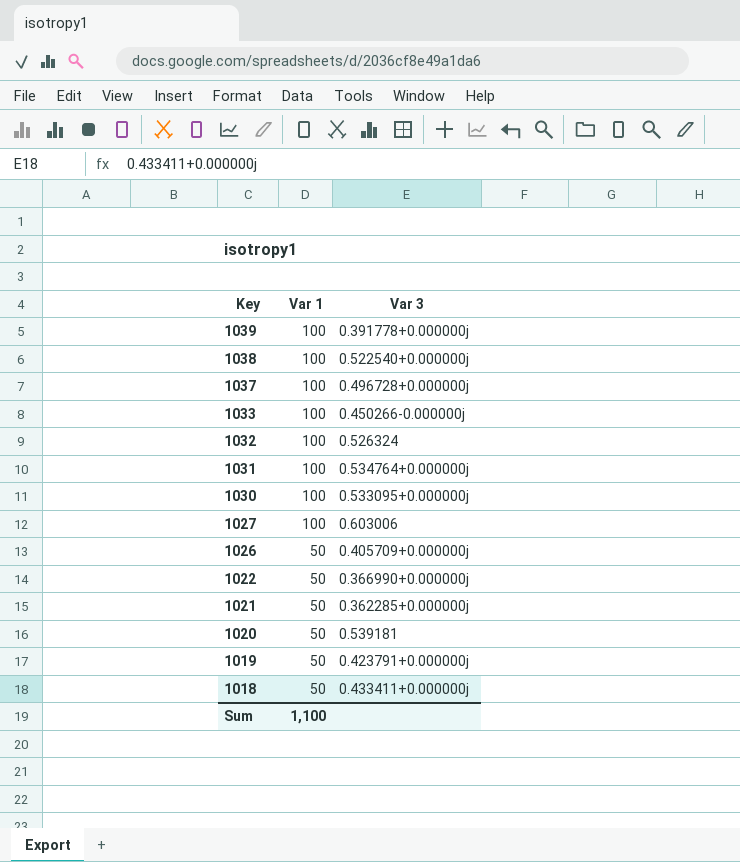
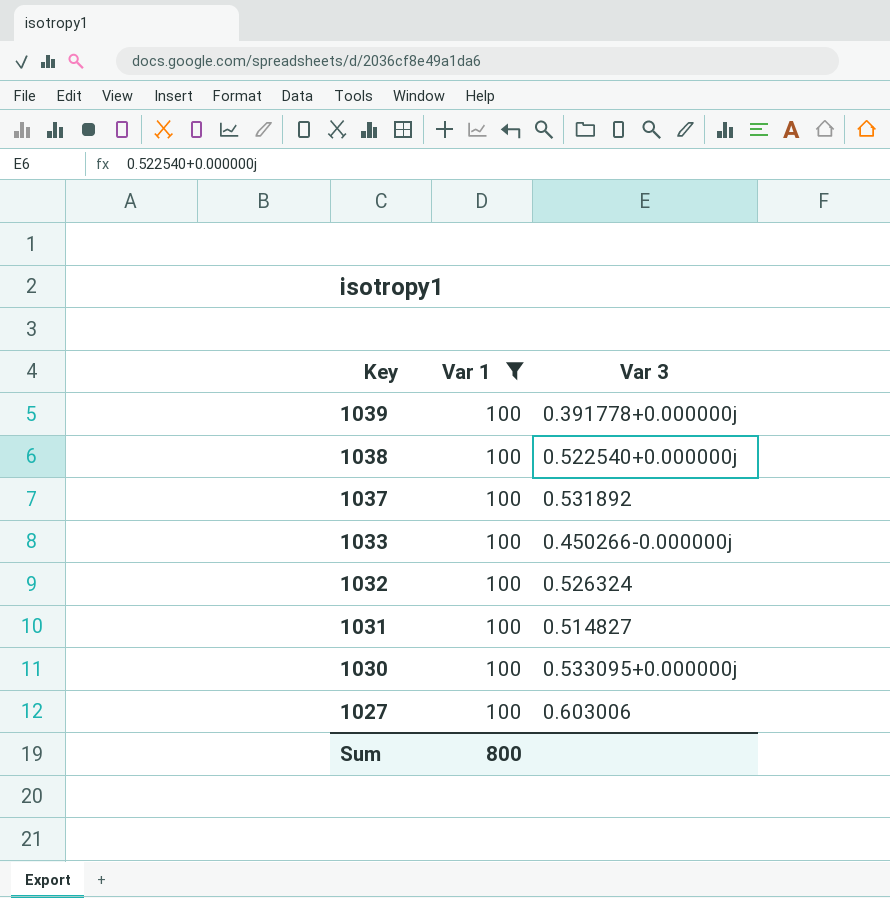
filter: none -> Var 1 = 100
1037 | Var 3: 0.496728+0.000000j -> 0.531892
1031 | Var 3: 0.534764+0.000000j -> 0.514827
Sum | Var 1: 1,100 -> 800

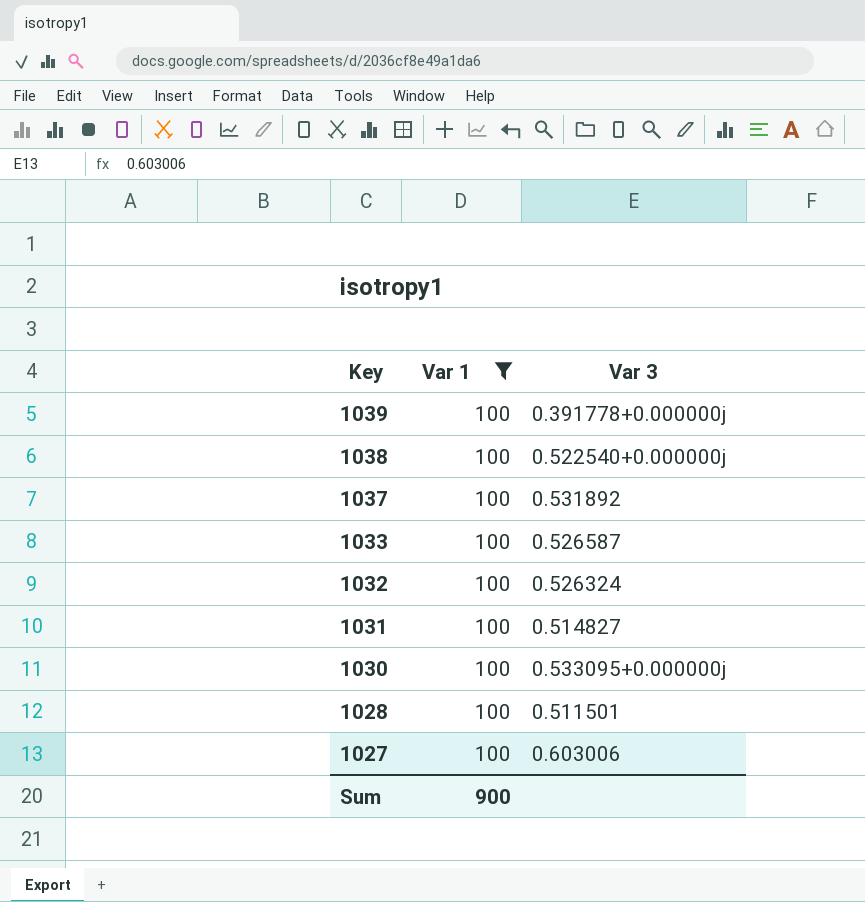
1033 | Var 3: 0.450266-0.000000j -> 0.526587
row 1028: none -> 100 | 0.511501
Sum | Var 1: 800 -> 900

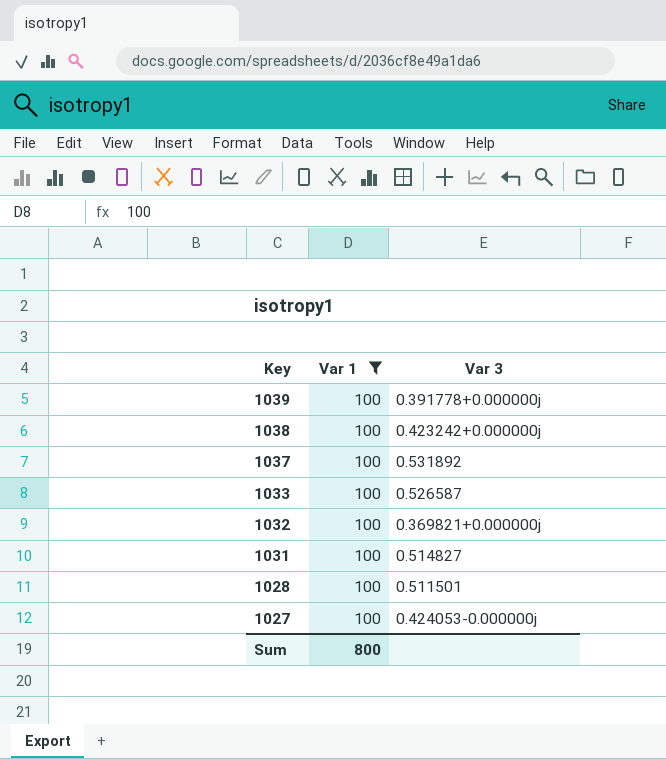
row 1030: 100 | 0.533095+0.000000j -> none
1038 | Var 3: 0.522540+0.000000j -> 0.423242+0.000000j
1032 | Var 3: 0.526324 -> 0.369821+0.000000j
1027 | Var 3: 0.603006 -> 0.424053-0.000000j
Sum | Var 1: 900 -> 800

